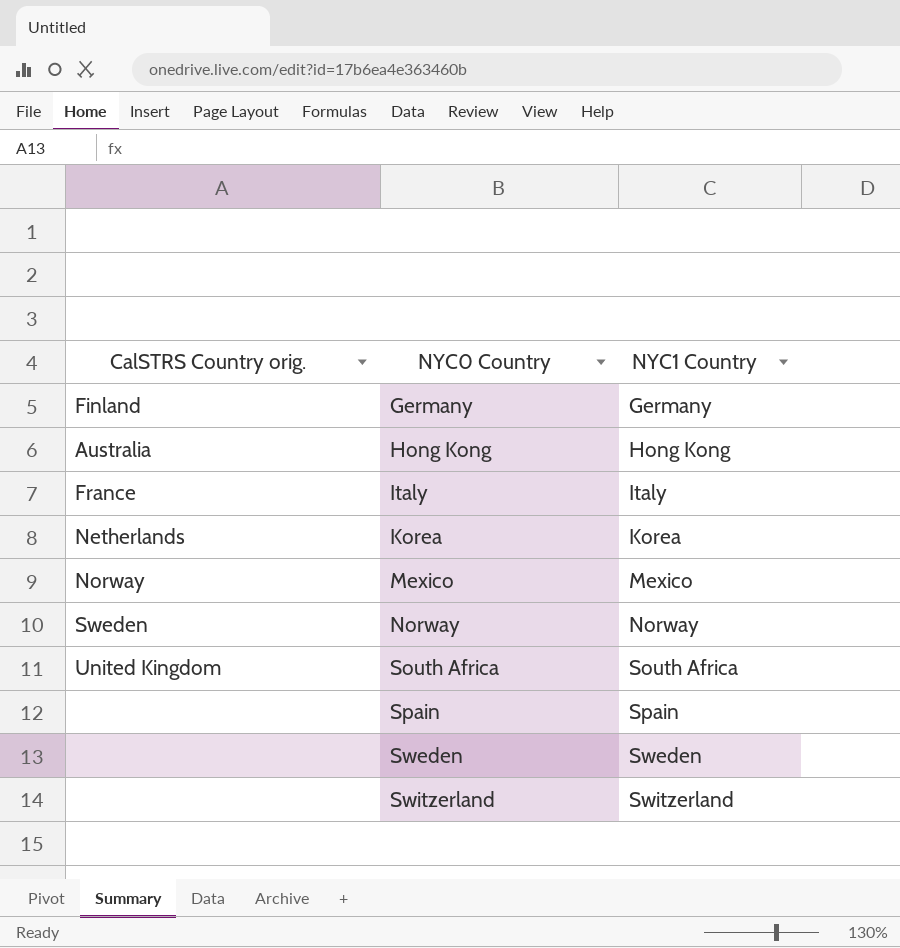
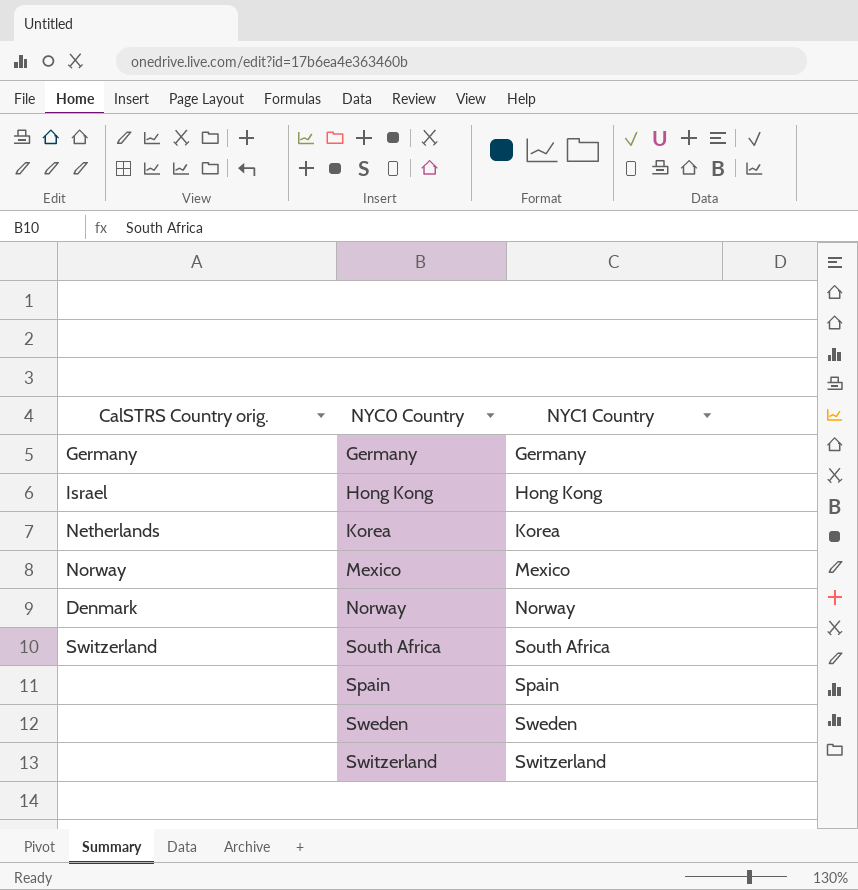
row Italy: France | Italy -> none
Germany | CalSTRS Country orig.: Finland -> Germany
Hong Kong | CalSTRS Country orig.: Australia -> Israel
Norway | CalSTRS Country orig.: Sweden -> Denmark
South Africa | CalSTRS Country orig.: United Kingdom -> Switzerland

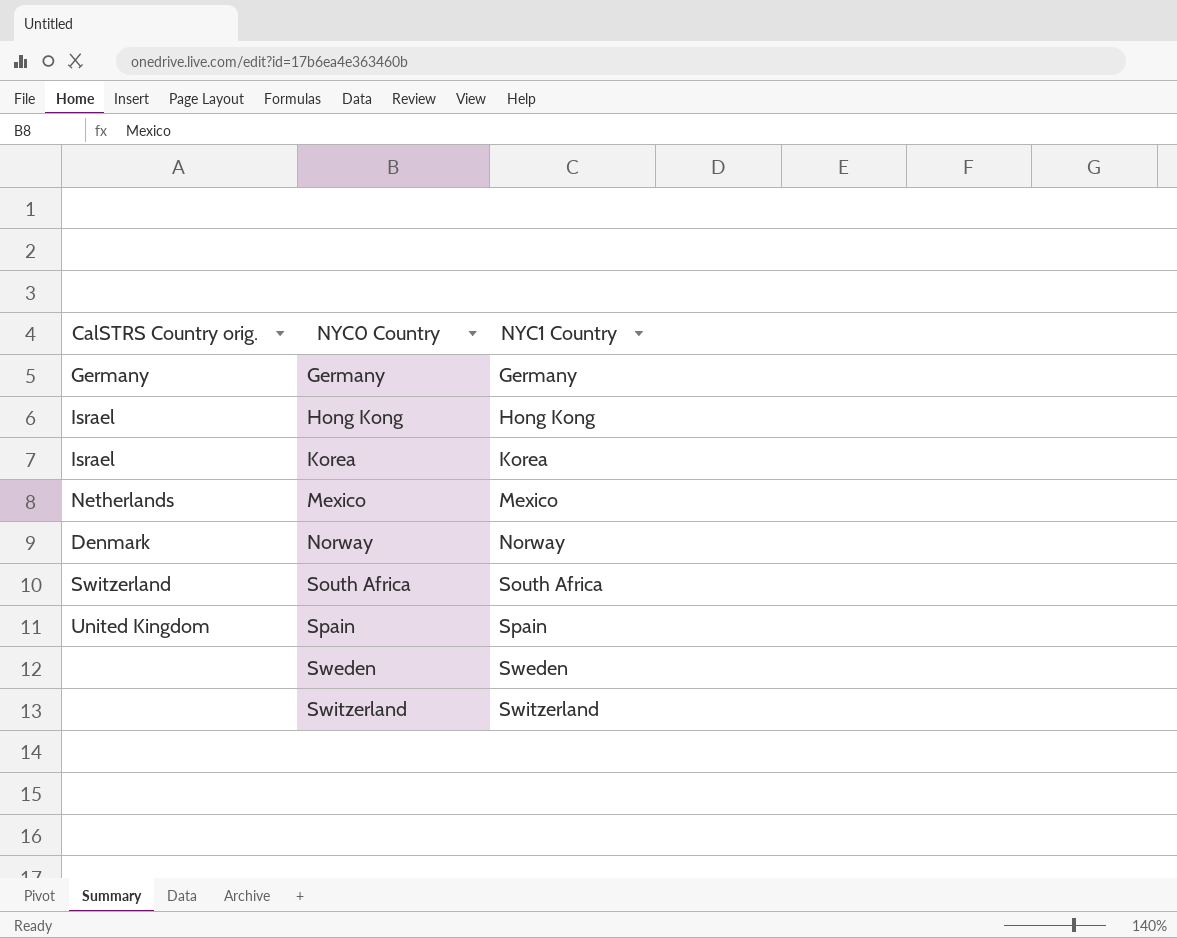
Korea | CalSTRS Country orig.: Netherlands -> Israel
Mexico | CalSTRS Country orig.: Norway -> Netherlands
Spain | CalSTRS Country orig.: none -> United Kingdom

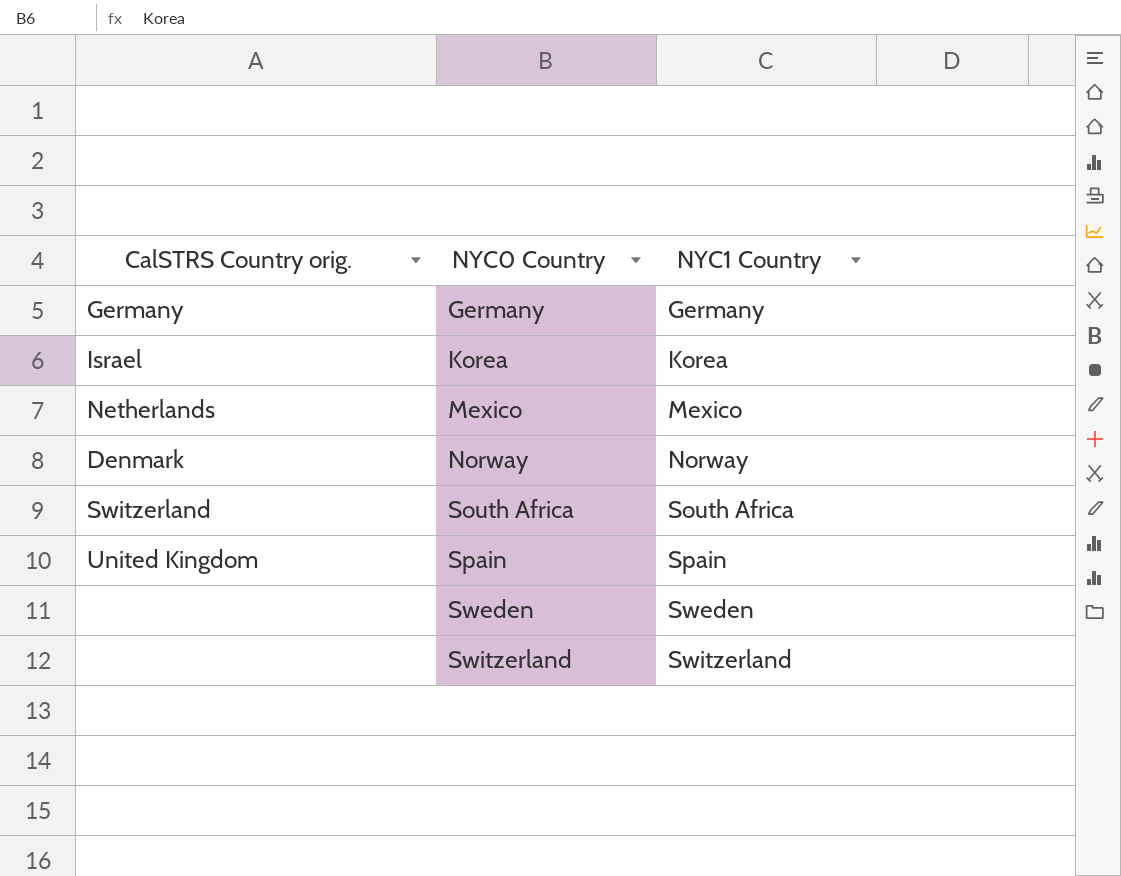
row Hong Kong: Israel | Hong Kong -> none

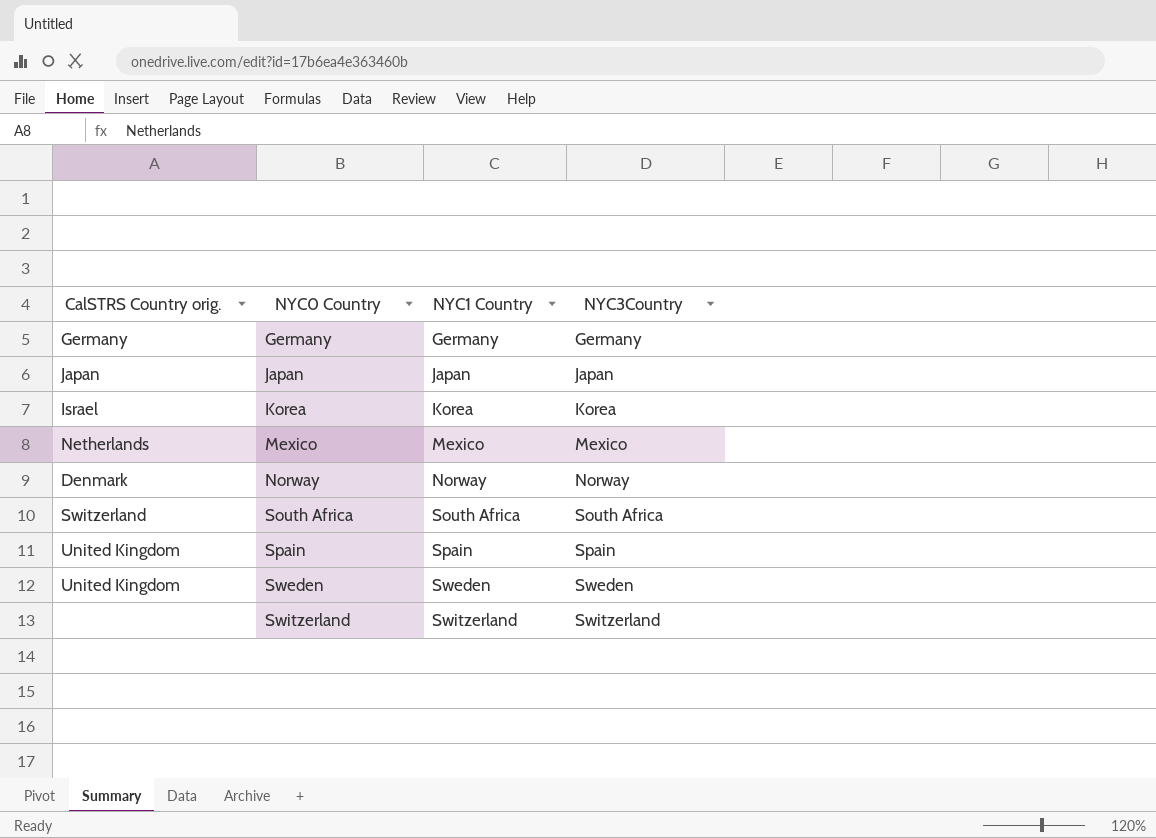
column NYC3Country | position: none -> 4
row Japan: none -> Japan | Japan | Japan
Sweden | CalSTRS Country orig.: none -> United Kingdom

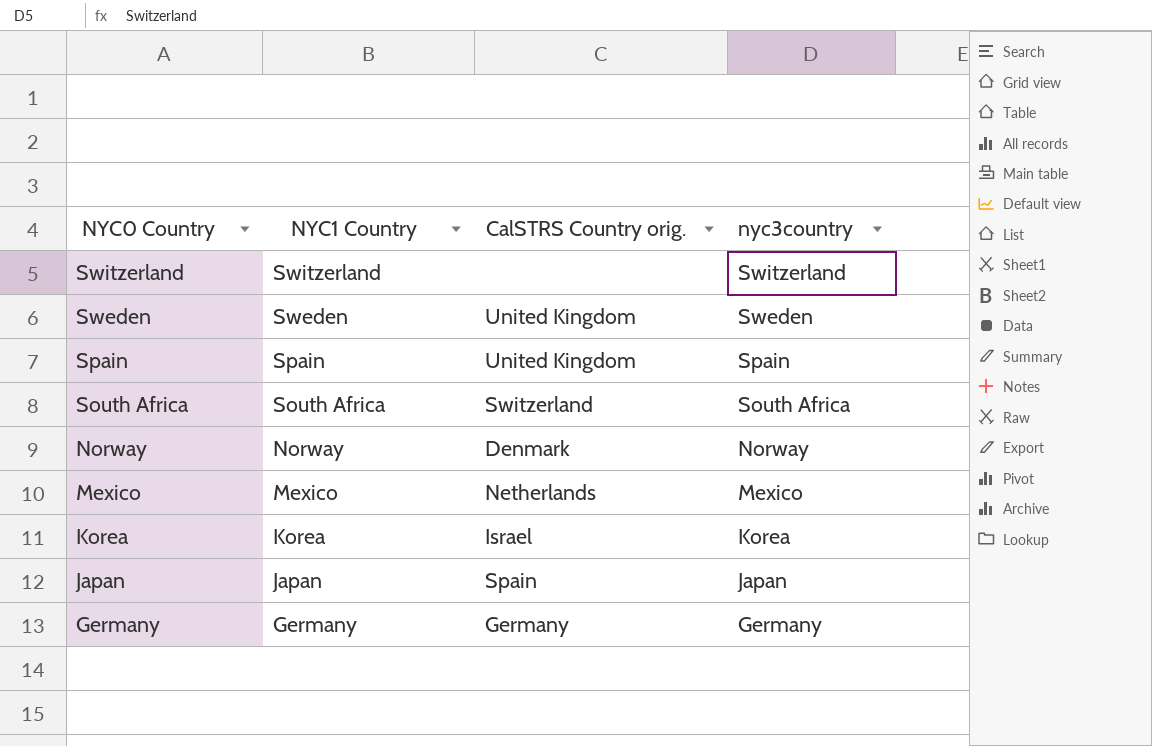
row order: NYC0 Country ascending -> NYC0 Country descending
column CalSTRS Country orig. | position: 1 -> 3
column name: NYC3Country -> nyc3country
Japan | CalSTRS Country orig.: Japan -> Spain

